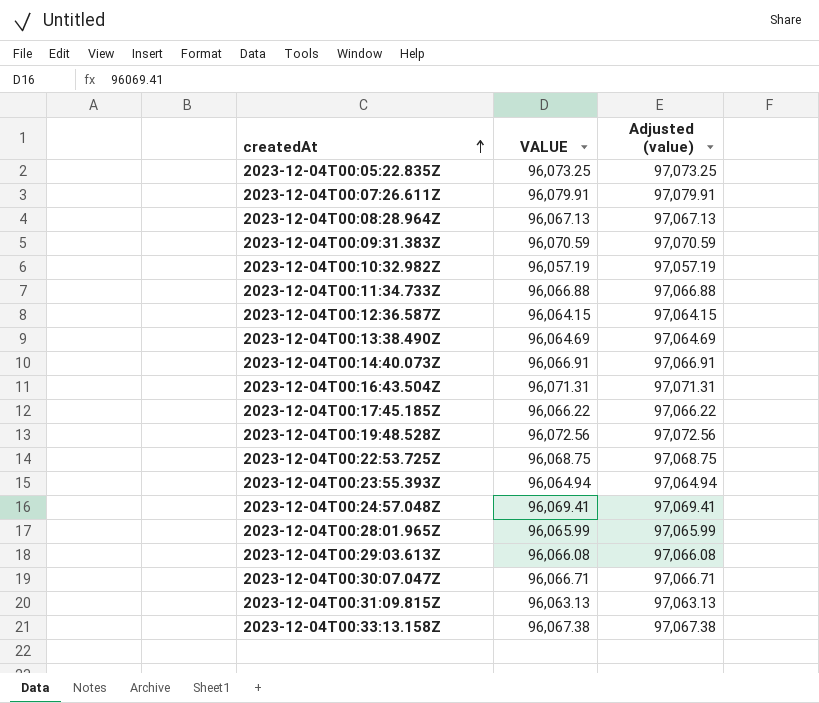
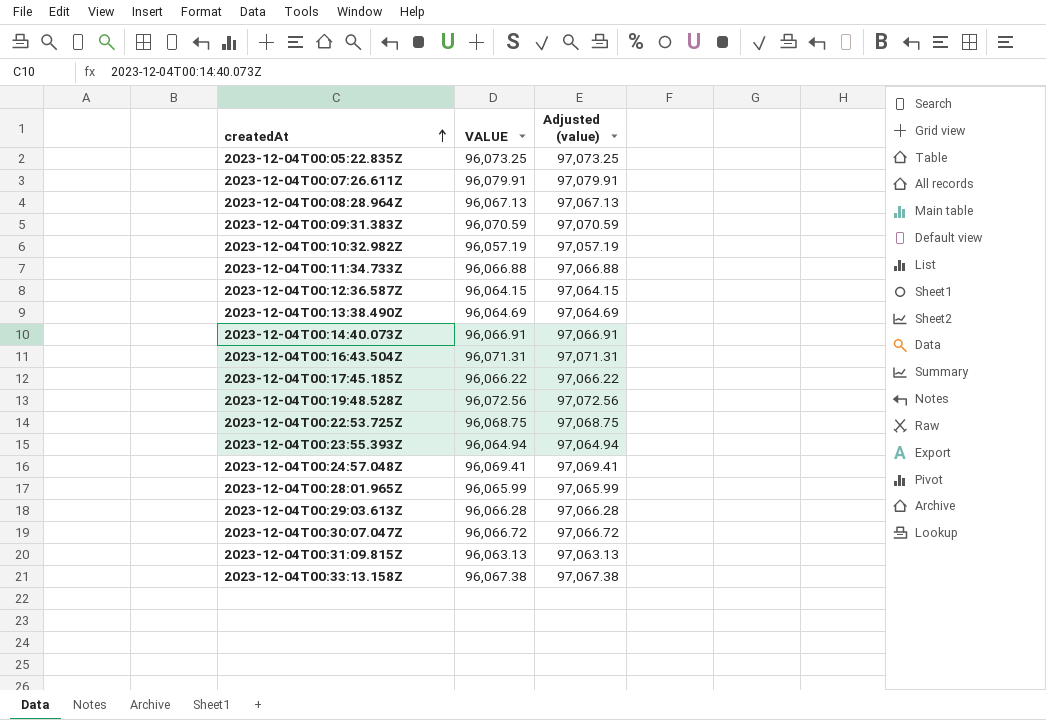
2023-12-04T00:29:03.613Z | VALUE: 96,066.08 -> 96,066.28
2023-12-04T00:29:03.613Z | Adjusted (value): 97,066.08 -> 97,066.28
2023-12-04T00:30:07.047Z | VALUE: 96,066.71 -> 96,066.72
2023-12-04T00:30:07.047Z | Adjusted (value): 97,066.71 -> 97,066.72

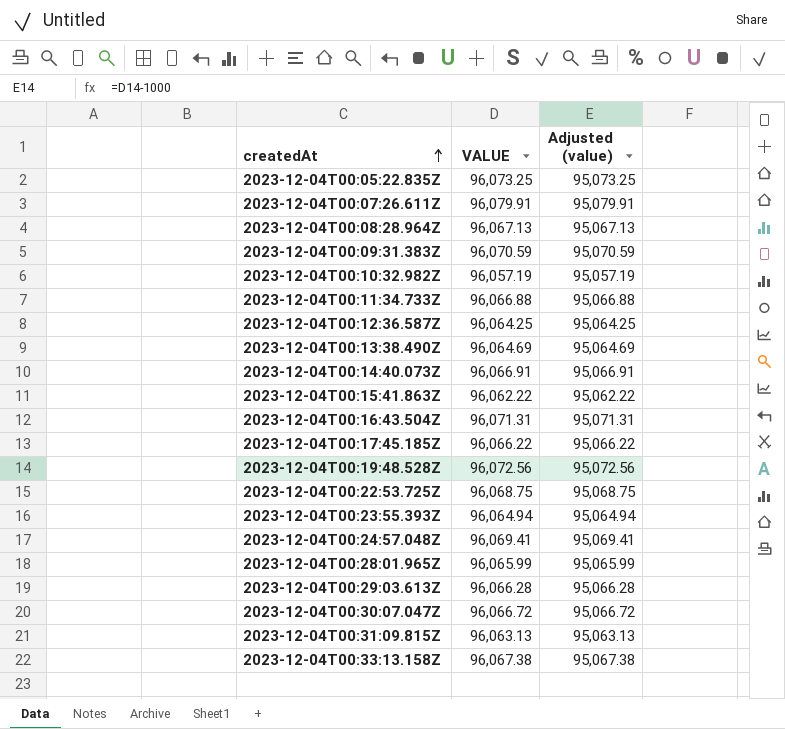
column Adjusted (value) | formula: [VALUE] + 1000 -> [VALUE] - 1000
2023-12-04T00:12:36.587Z | VALUE: 96,064.15 -> 96,064.25
row 2023-12-04T00:15:41.863Z: none -> 96,062.22 | 95,062.22

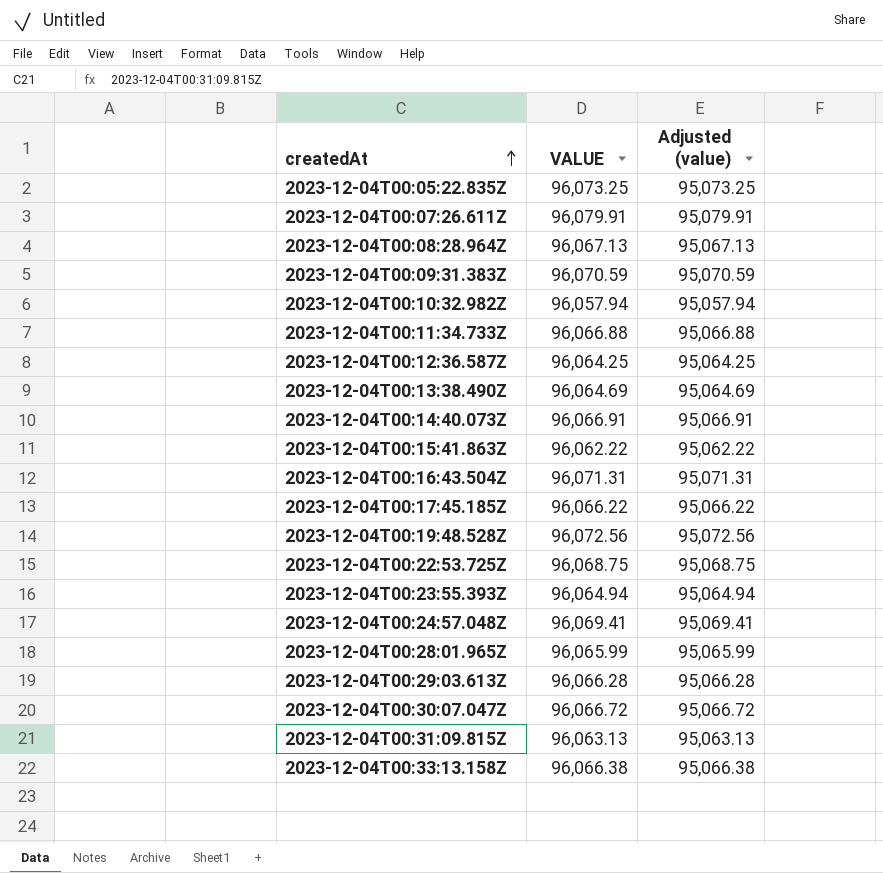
2023-12-04T00:10:32.982Z | VALUE: 96,057.19 -> 96,057.94
2023-12-04T00:10:32.982Z | Adjusted (value): 95,057.19 -> 95,057.94
2023-12-04T00:33:13.158Z | VALUE: 96,067.38 -> 96,066.38
2023-12-04T00:33:13.158Z | Adjusted (value): 95,067.38 -> 95,066.38

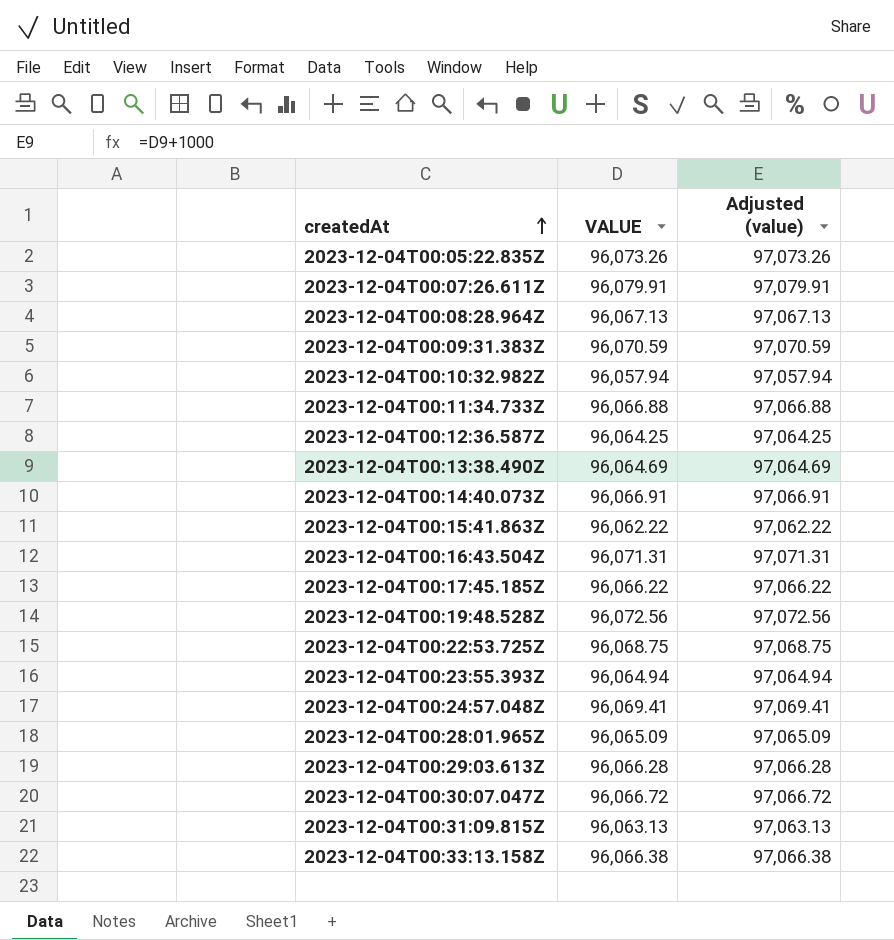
column Adjusted (value) | formula: [VALUE] - 1000 -> [VALUE] + 1000
2023-12-04T00:05:22.835Z | VALUE: 96,073.25 -> 96,073.26
2023-12-04T00:28:01.965Z | VALUE: 96,065.99 -> 96,065.09

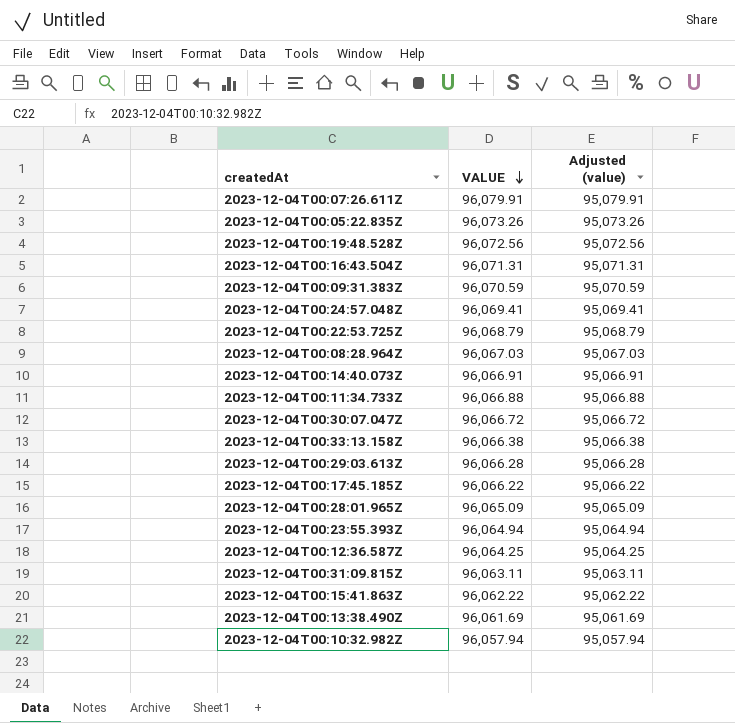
row order: createdAt ascending -> VALUE descending
column Adjusted (value) | formula: [VALUE] + 1000 -> [VALUE] - 1000
2023-12-04T00:22:53.725Z | VALUE: 96,068.75 -> 96,068.79
2023-12-04T00:08:28.964Z | VALUE: 96,067.13 -> 96,067.03
2023-12-04T00:31:09.815Z | VALUE: 96,063.13 -> 96,063.11
2023-12-04T00:13:38.490Z | VALUE: 96,064.69 -> 96,061.69

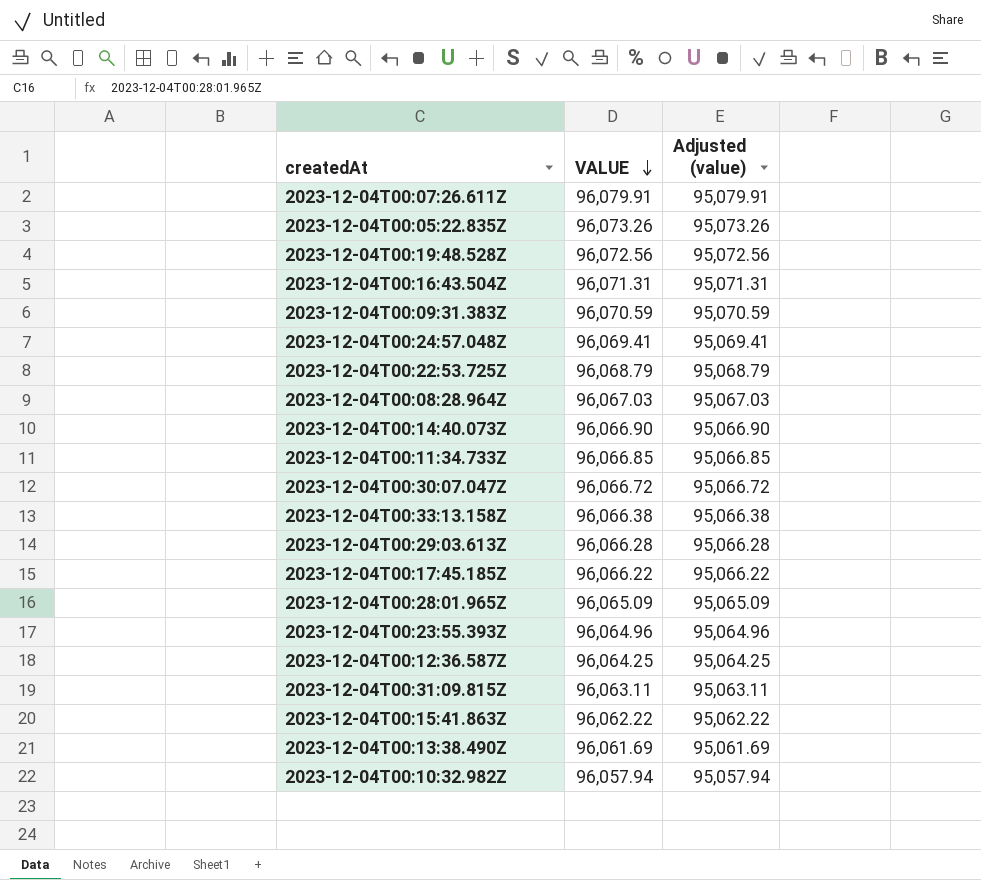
2023-12-04T00:14:40.073Z | VALUE: 96,066.91 -> 96,066.90
2023-12-04T00:14:40.073Z | Adjusted (value): 95,066.91 -> 95,066.90
2023-12-04T00:11:34.733Z | VALUE: 96,066.88 -> 96,066.85
2023-12-04T00:11:34.733Z | Adjusted (value): 95,066.88 -> 95,066.85
2023-12-04T00:23:55.393Z | VALUE: 96,064.94 -> 96,064.96
2023-12-04T00:23:55.393Z | Adjusted (value): 95,064.94 -> 95,064.96

